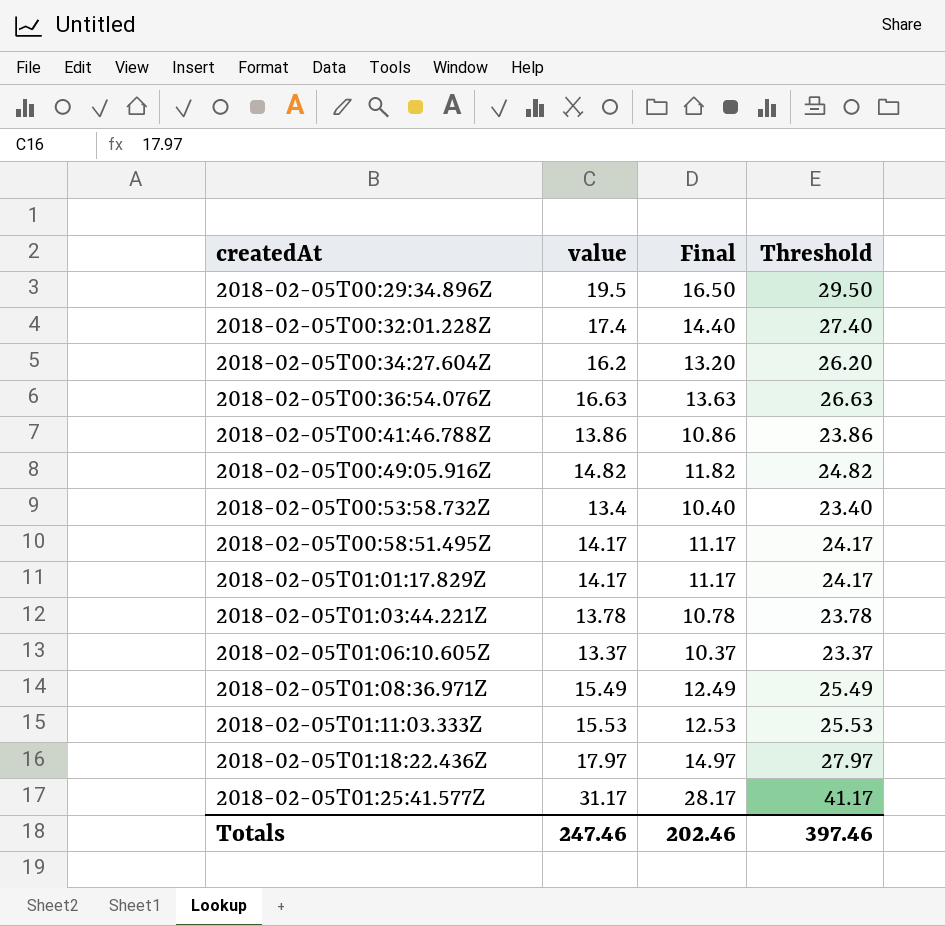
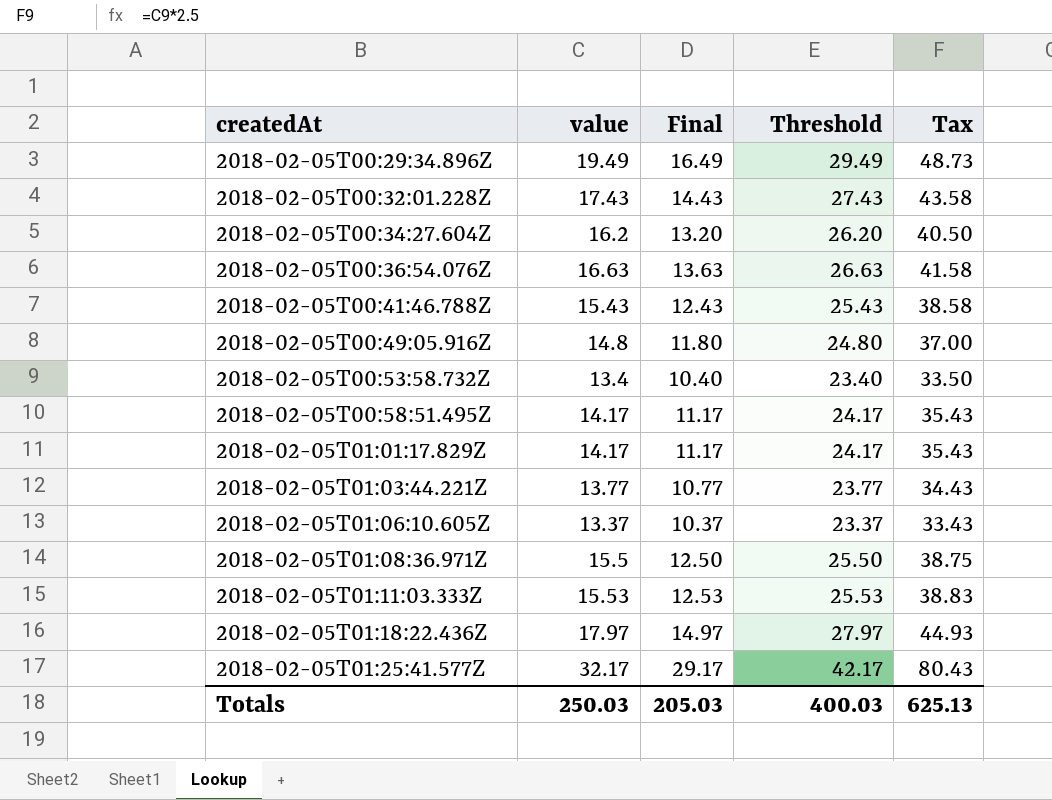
column Tax | formula: none -> [value] * 2.5
2018-02-05T00:29:34.896Z | value: 19.5 -> 19.49
2018-02-05T00:29:34.896Z | Final: 16.50 -> 16.49
2018-02-05T00:29:34.896Z | Threshold: 29.50 -> 29.49
2018-02-05T00:32:01.228Z | value: 17.4 -> 17.43
2018-02-05T00:32:01.228Z | Final: 14.40 -> 14.43
2018-02-05T00:32:01.228Z | Threshold: 27.40 -> 27.43
2018-02-05T00:41:46.788Z | value: 13.86 -> 15.43
2018-02-05T00:41:46.788Z | Final: 10.86 -> 12.43
2018-02-05T00:41:46.788Z | Threshold: 23.86 -> 25.43
2018-02-05T00:49:05.916Z | value: 14.82 -> 14.8
2018-02-05T00:49:05.916Z | Final: 11.82 -> 11.80
2018-02-05T00:49:05.916Z | Threshold: 24.82 -> 24.80
2018-02-05T01:03:44.221Z | value: 13.78 -> 13.77
2018-02-05T01:03:44.221Z | Final: 10.78 -> 10.77
2018-02-05T01:03:44.221Z | Threshold: 23.78 -> 23.77
2018-02-05T01:08:36.971Z | value: 15.49 -> 15.5
2018-02-05T01:08:36.971Z | Final: 12.49 -> 12.50
2018-02-05T01:08:36.971Z | Threshold: 25.49 -> 25.50
2018-02-05T01:25:41.577Z | value: 31.17 -> 32.17
2018-02-05T01:25:41.577Z | Final: 28.17 -> 29.17
2018-02-05T01:25:41.577Z | Threshold: 41.17 -> 42.17
Totals | value: 247.46 -> 250.03
Totals | Final: 202.46 -> 205.03
Totals | Threshold: 397.46 -> 400.03

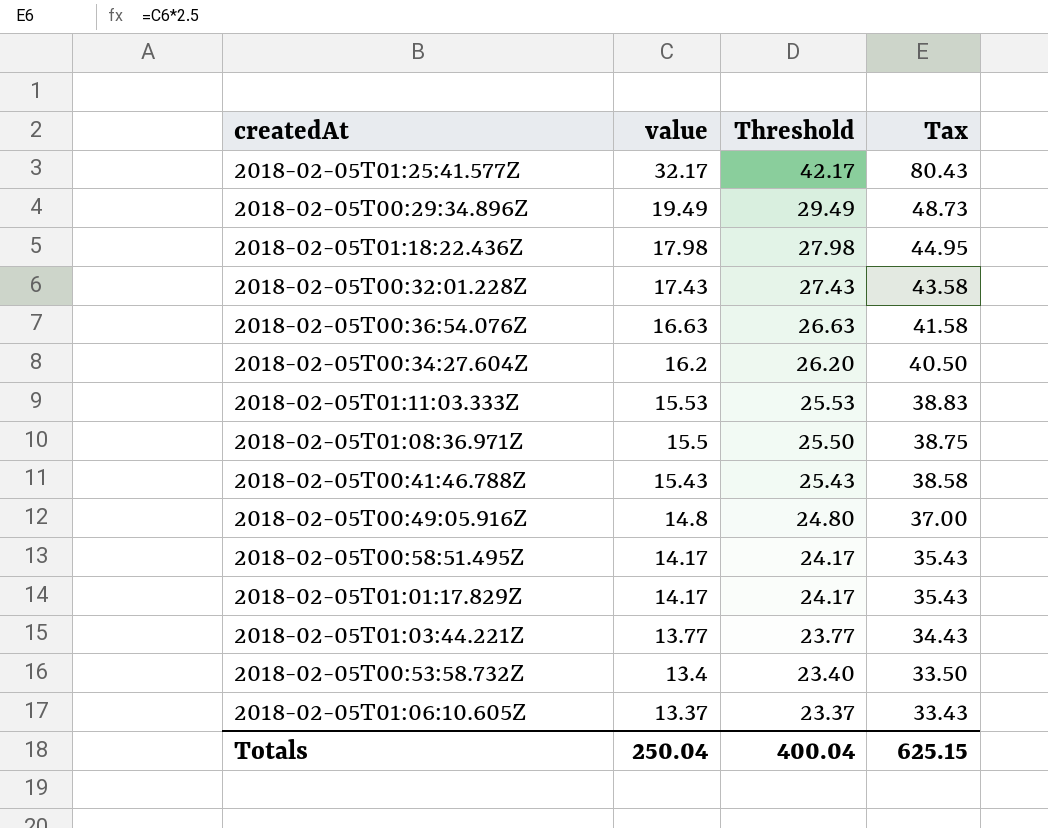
row order: createdAt ascending -> value descending
column Final | formula: [value] - 3 -> none
2018-02-05T01:18:22.436Z | value: 17.97 -> 17.98
2018-02-05T01:18:22.436Z | Threshold: 27.97 -> 27.98
2018-02-05T01:18:22.436Z | Tax: 44.93 -> 44.95
Totals | value: 250.03 -> 250.04
Totals | Threshold: 400.03 -> 400.04
Totals | Tax: 625.13 -> 625.15

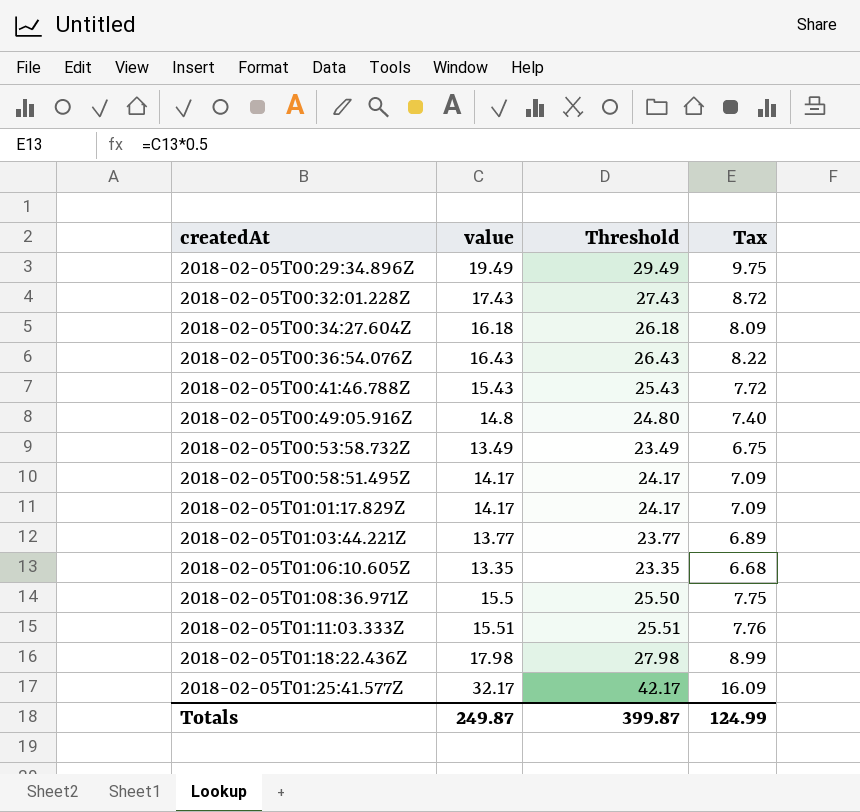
row order: value descending -> createdAt ascending
column Tax | formula: [value] * 2.5 -> [value] * 0.5
2018-02-05T00:34:27.604Z | value: 16.2 -> 16.18
2018-02-05T00:34:27.604Z | Threshold: 26.20 -> 26.18
2018-02-05T00:36:54.076Z | value: 16.63 -> 16.43
2018-02-05T00:36:54.076Z | Threshold: 26.63 -> 26.43
2018-02-05T00:53:58.732Z | value: 13.4 -> 13.49
2018-02-05T00:53:58.732Z | Threshold: 23.40 -> 23.49
2018-02-05T01:06:10.605Z | value: 13.37 -> 13.35
2018-02-05T01:06:10.605Z | Threshold: 23.37 -> 23.35
2018-02-05T01:11:03.333Z | value: 15.53 -> 15.51
2018-02-05T01:11:03.333Z | Threshold: 25.53 -> 25.51
Totals | value: 250.04 -> 249.87
Totals | Threshold: 400.04 -> 399.87
Totals | Tax: 625.15 -> 124.99

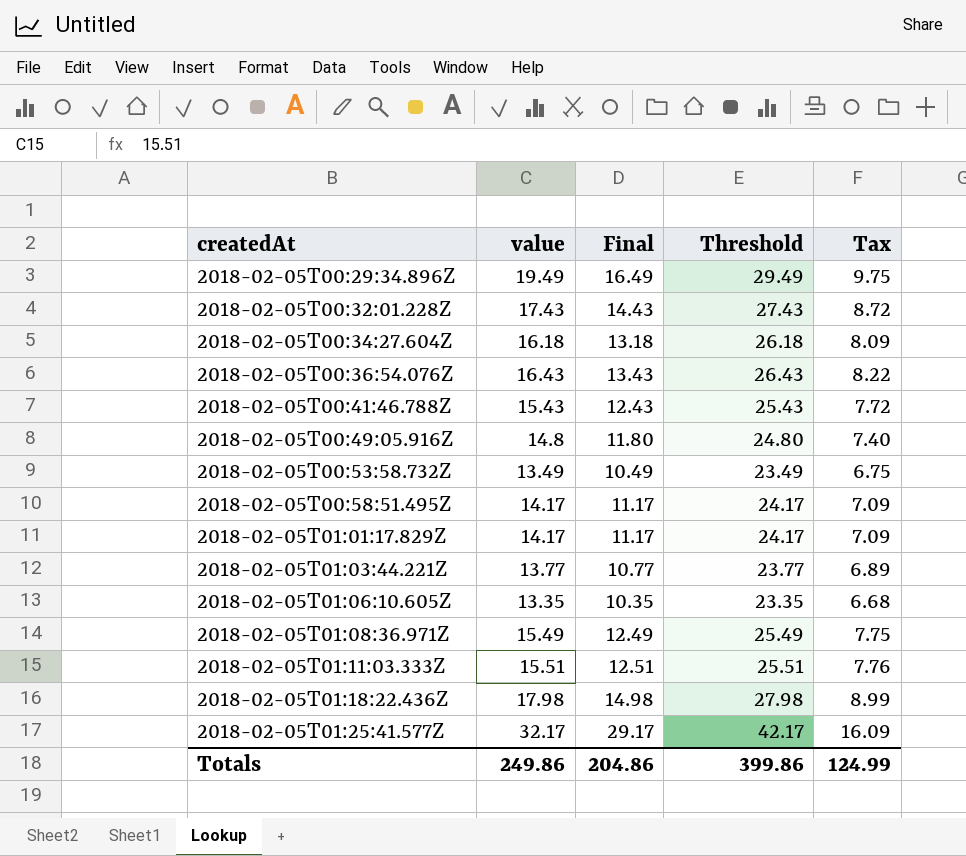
column Final | formula: none -> [value] - 3
2018-02-05T01:08:36.971Z | value: 15.5 -> 15.49
2018-02-05T01:08:36.971Z | Threshold: 25.50 -> 25.49
Totals | value: 249.87 -> 249.86
Totals | Threshold: 399.87 -> 399.86

